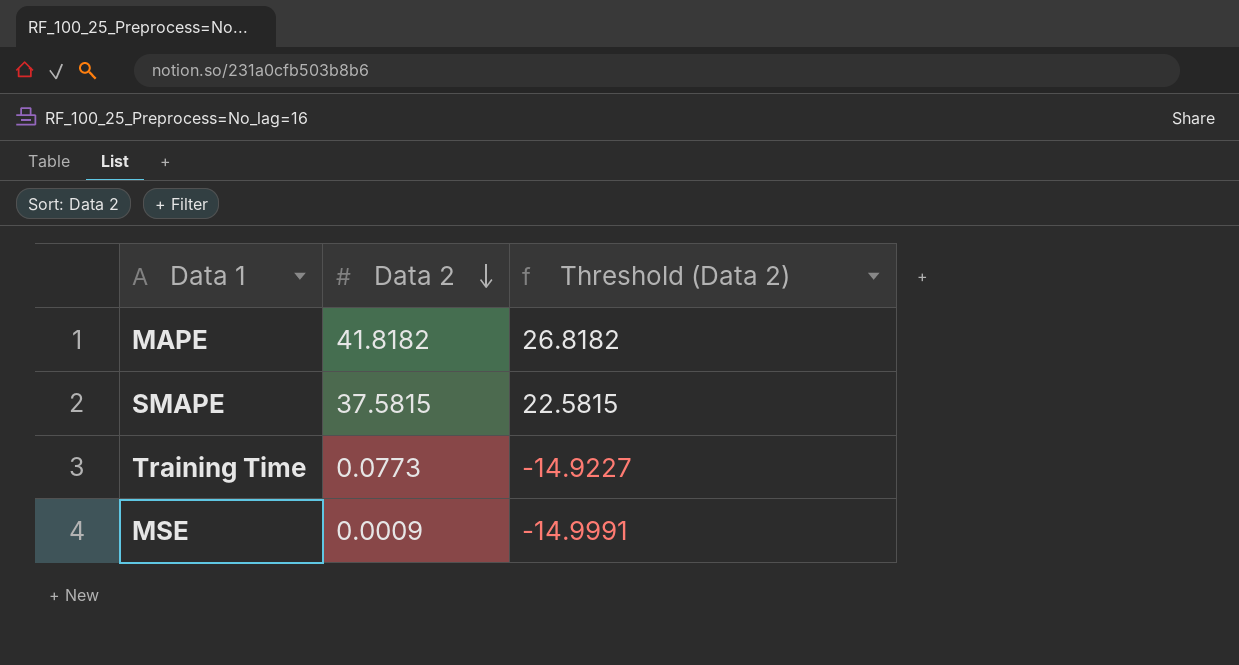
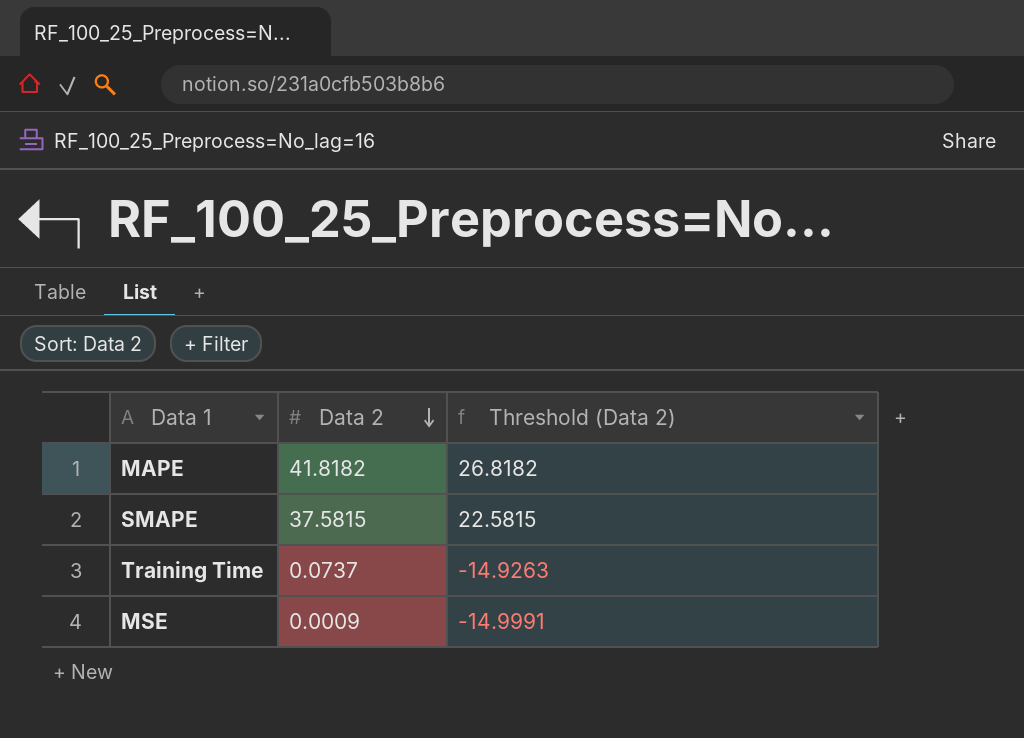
Training Time | Data 2: 0.0773 -> 0.0737
Training Time | Threshold (Data 2): -14.9227 -> -14.9263

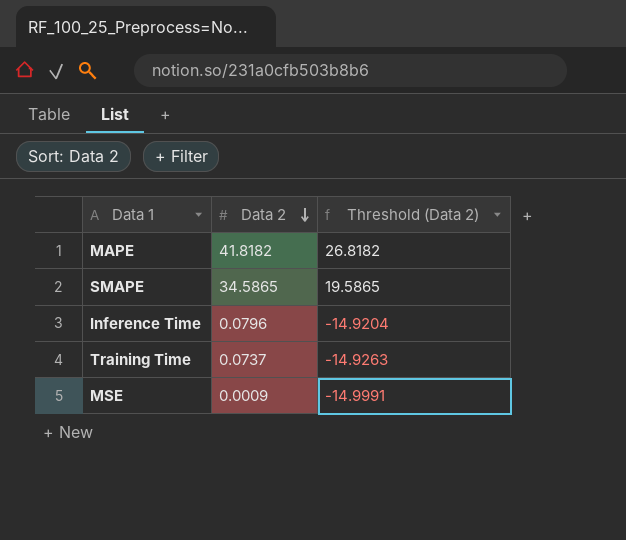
SMAPE | Data 2: 37.5815 -> 34.5865
SMAPE | Threshold (Data 2): 22.5815 -> 19.5865
row Inference Time: none -> 0.0796 | -14.9204

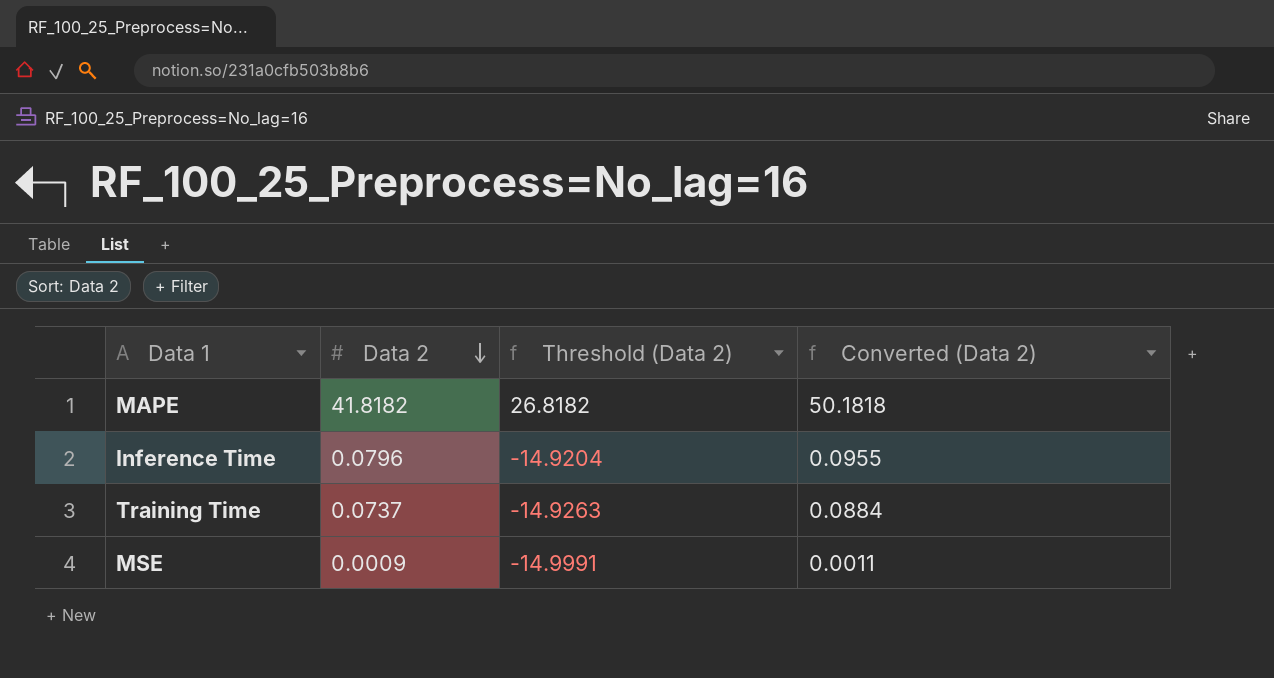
column Converted (Data 2) | formula: none -> [Data 2] * 1.2
row SMAPE: 34.5865 | 19.5865 -> none

